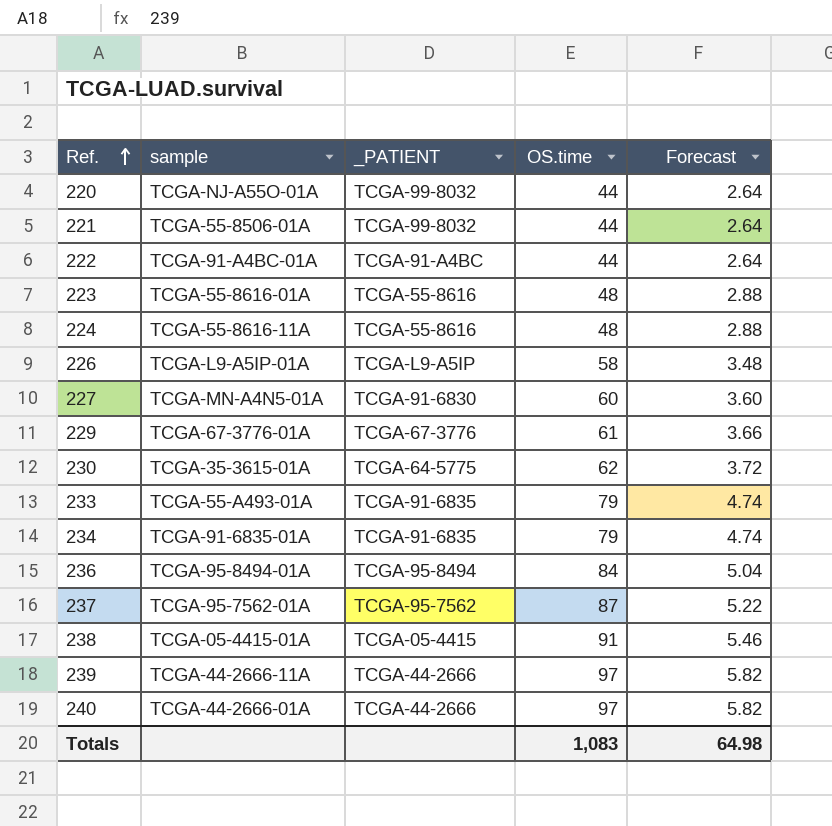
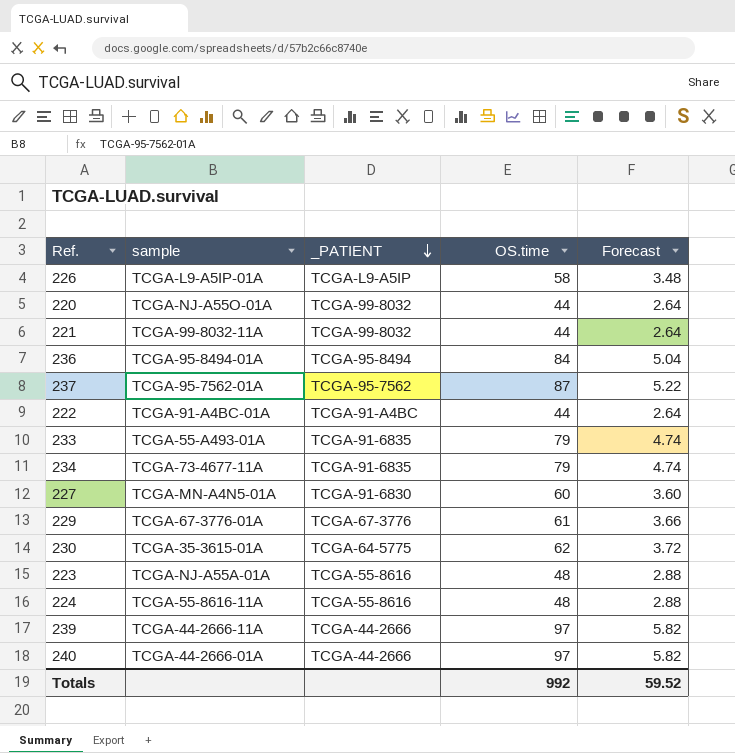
row order: Ref. ascending -> _PATIENT descending
row 238: TCGA-05-4415-01A | TCGA-05-4415 | 91 | 5.46 -> none
221 | sample: TCGA-55-8506-01A -> TCGA-99-8032-11A
234 | sample: TCGA-91-6835-01A -> TCGA-73-4677-11A
223 | sample: TCGA-55-8616-01A -> TCGA-NJ-A55A-01A
Totals | OS.time: 1,083 -> 992
Totals | Forecast: 64.98 -> 59.52

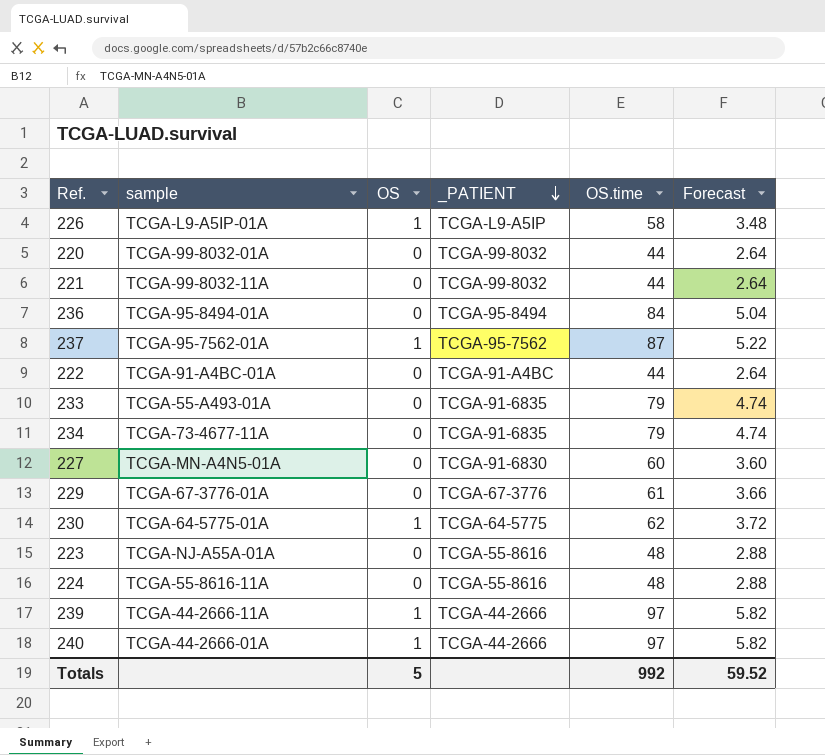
column OS | position: none -> 3
220 | sample: TCGA-NJ-A55O-01A -> TCGA-99-8032-01A
230 | sample: TCGA-35-3615-01A -> TCGA-64-5775-01A

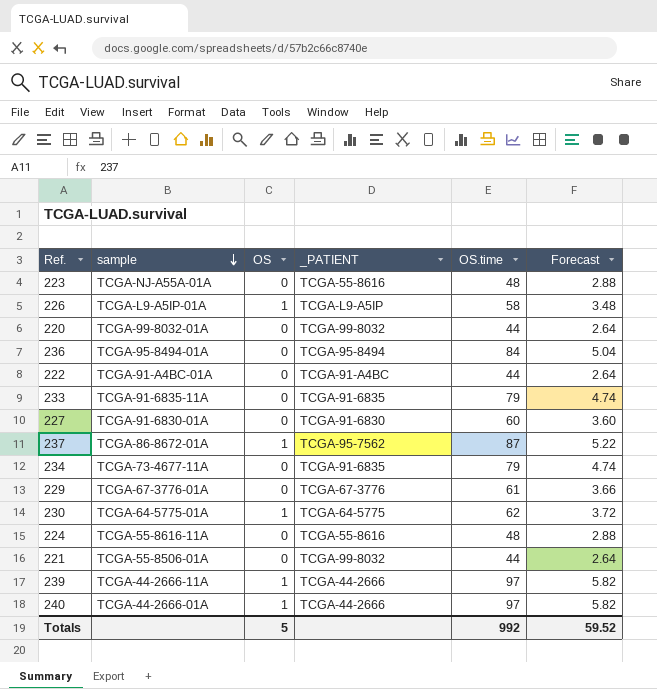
row order: _PATIENT descending -> sample descending
233 | sample: TCGA-55-A493-01A -> TCGA-91-6835-11A
227 | sample: TCGA-MN-A4N5-01A -> TCGA-91-6830-01A
237 | sample: TCGA-95-7562-01A -> TCGA-86-8672-01A
221 | sample: TCGA-99-8032-11A -> TCGA-55-8506-01A

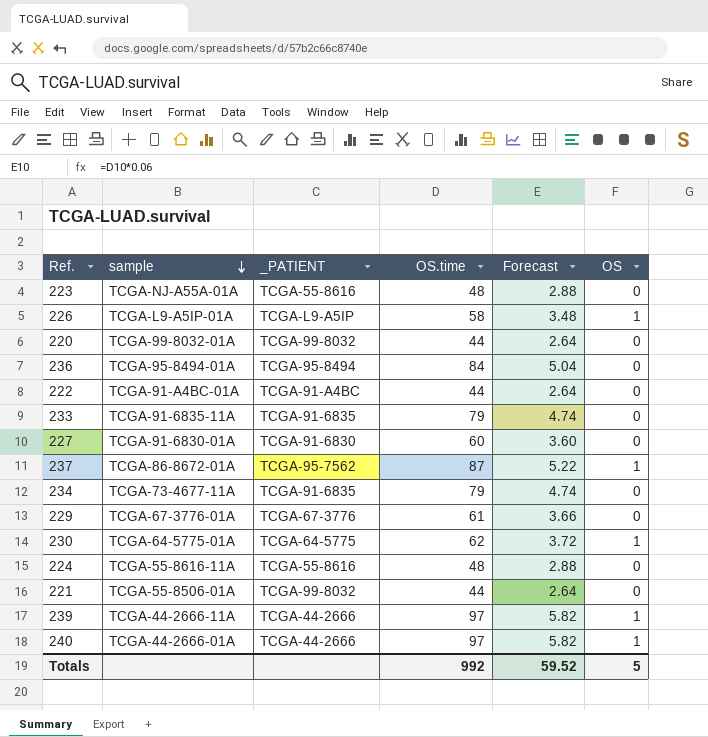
column OS | position: 3 -> 6

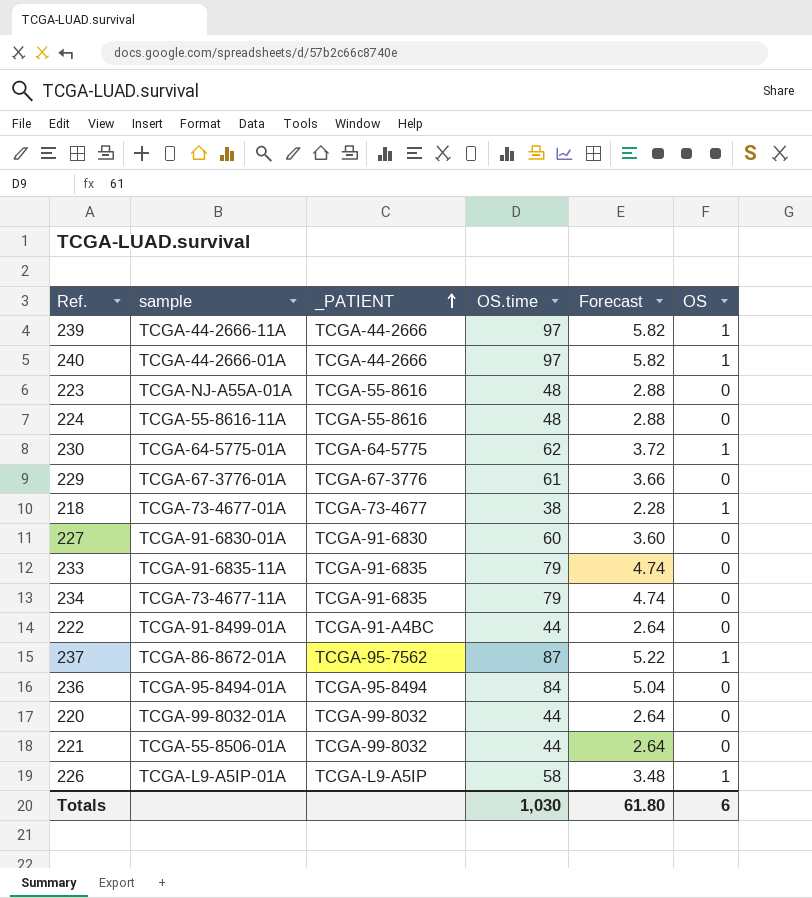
row order: sample descending -> _PATIENT ascending
row 218: none -> TCGA-73-4677-01A | TCGA-73-4677 | 38 | 2.28 | 1
222 | sample: TCGA-91-A4BC-01A -> TCGA-91-8499-01A
Totals | OS.time: 992 -> 1,030
Totals | Forecast: 59.52 -> 61.80
Totals | OS: 5 -> 6

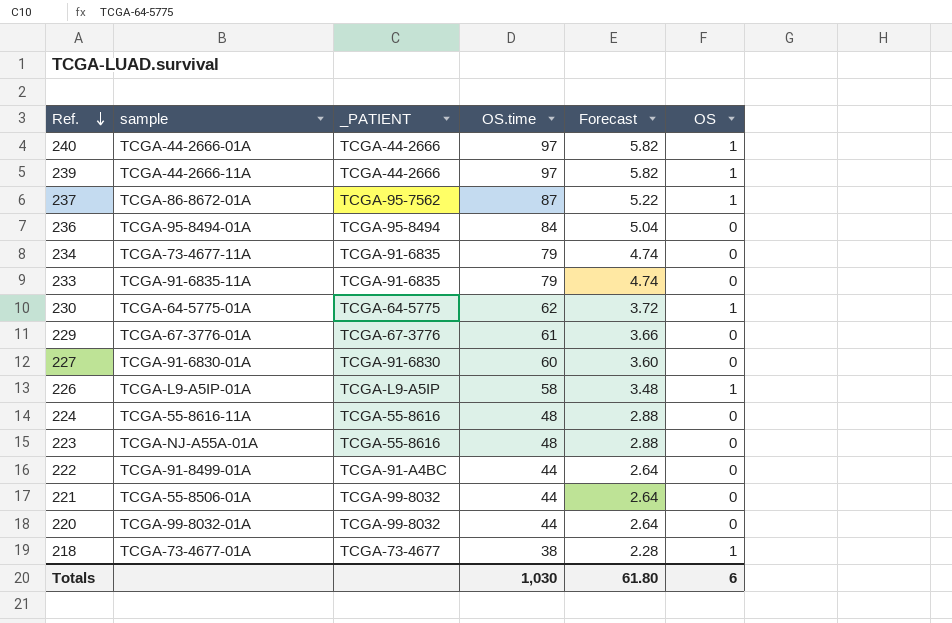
row order: _PATIENT ascending -> Ref. descending

